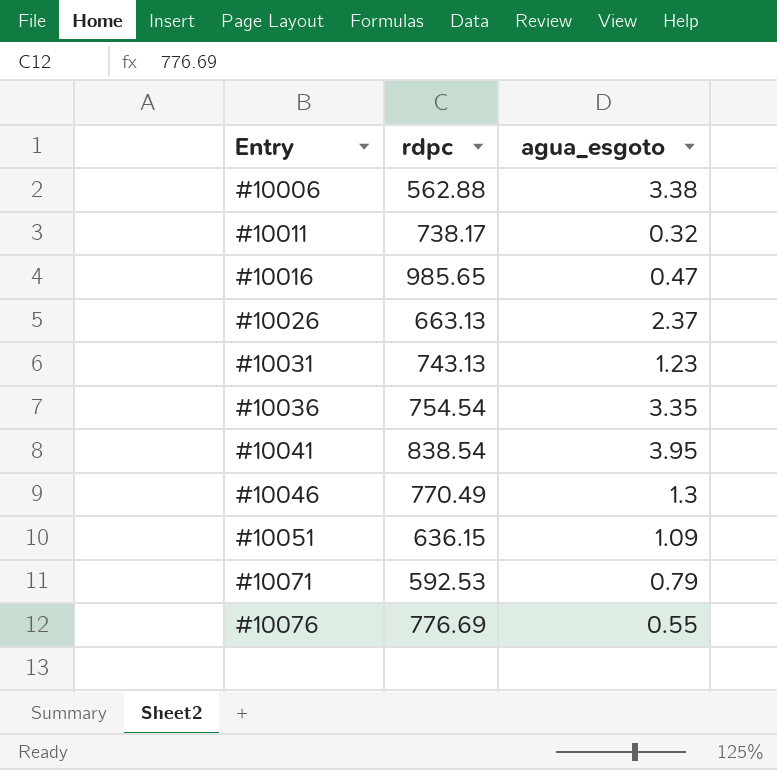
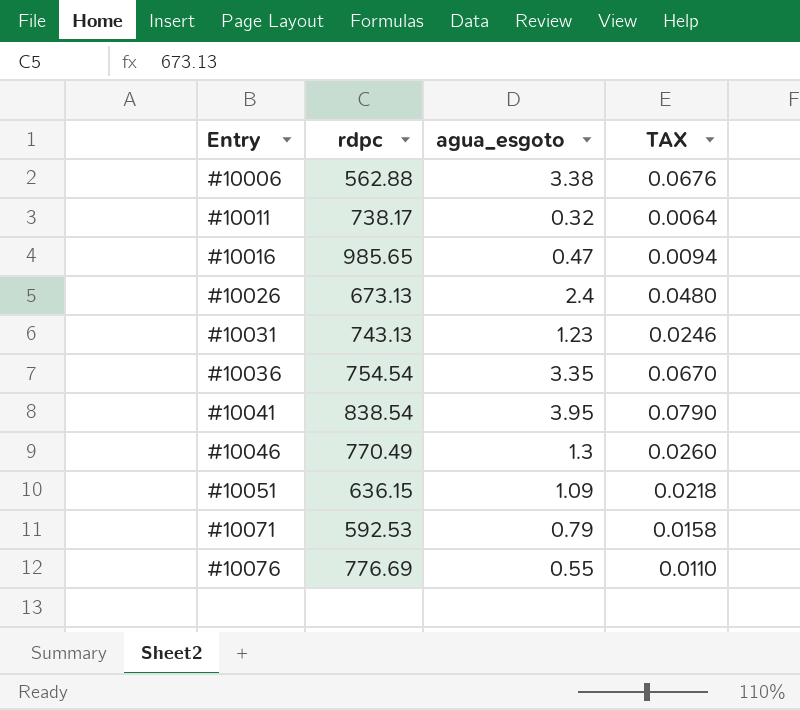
column TAX | formula: none -> [agua_esgoto] * 0.02
#10026 | rdpc: 663.13 -> 673.13
#10026 | agua_esgoto: 2.37 -> 2.4

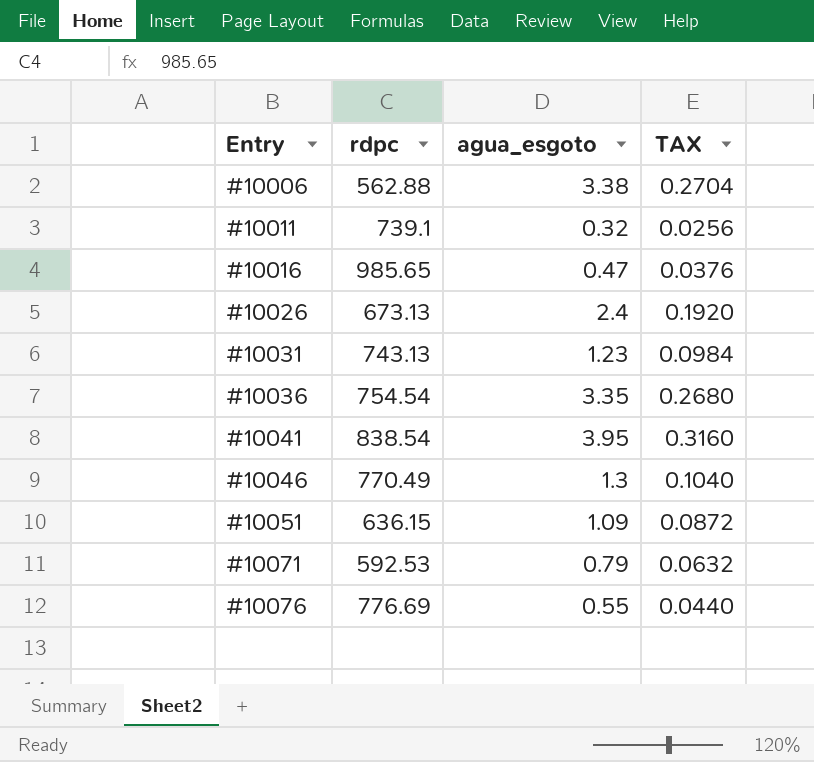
column TAX | formula: [agua_esgoto] * 0.02 -> [agua_esgoto] * 0.08
#10011 | rdpc: 738.17 -> 739.1

